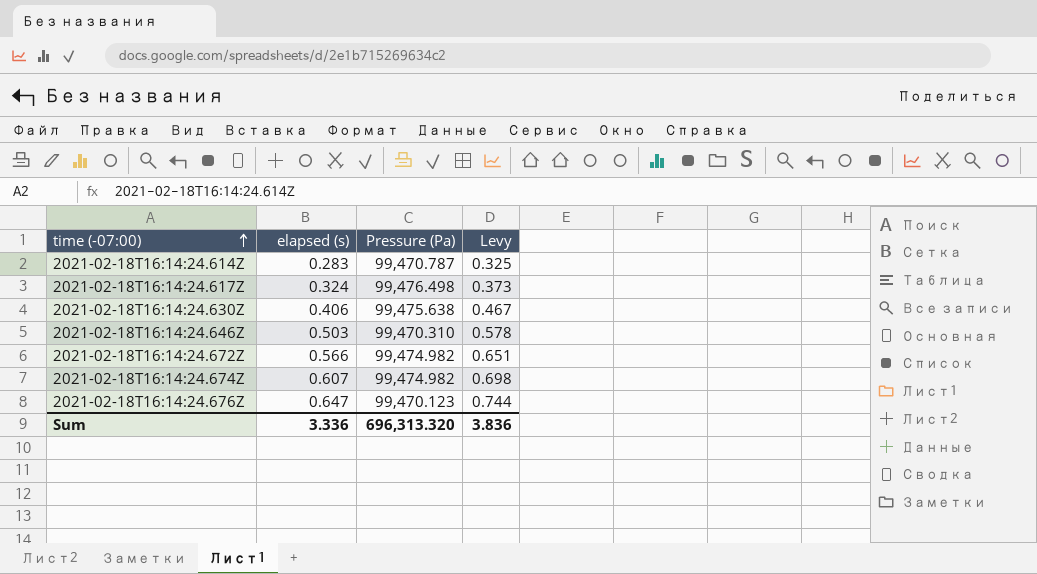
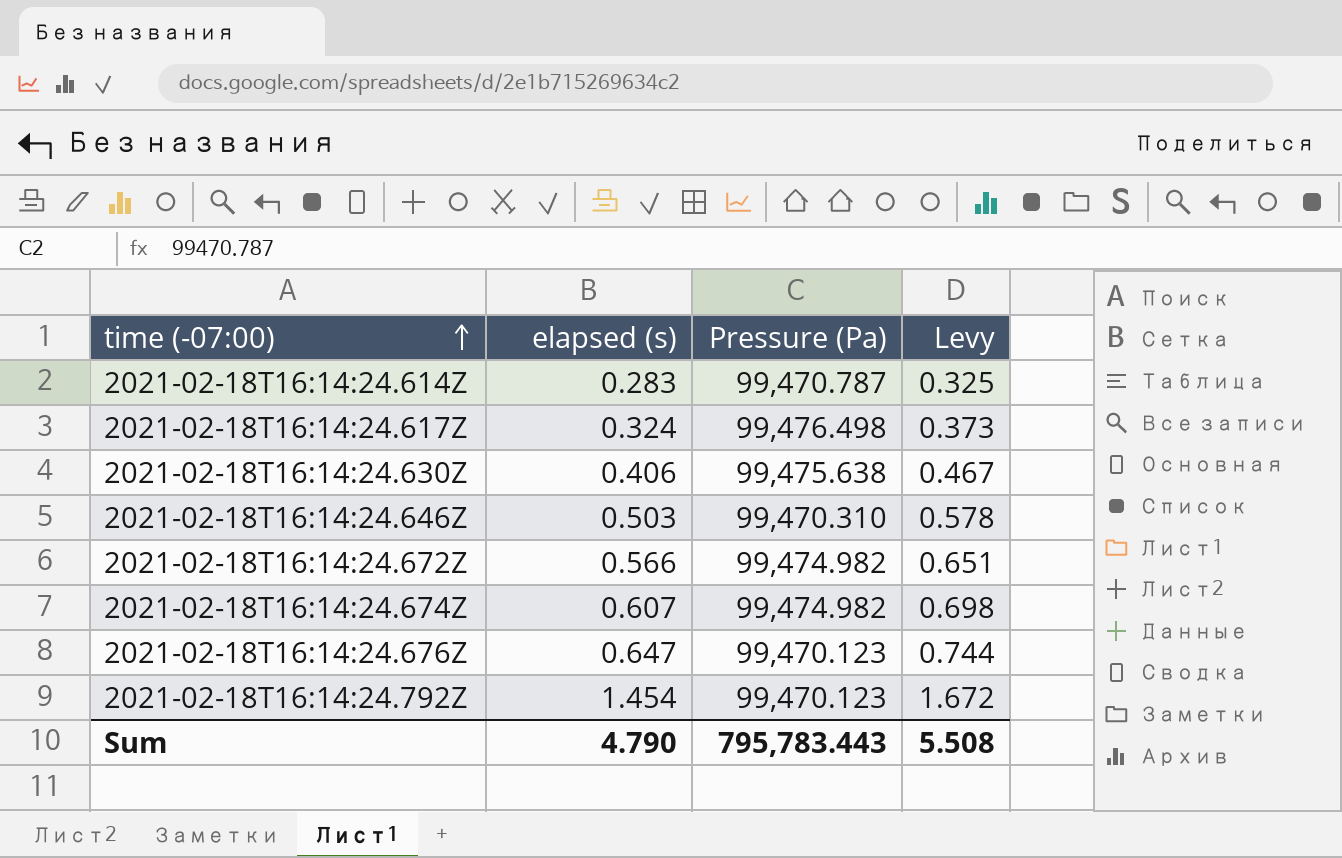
row 2021-02-18T16:14:24.792Z: none -> 1.454 | 99,470.123 | 1.672
Sum | elapsed (s): 3.336 -> 4.790
Sum | Pressure (Pa): 696,313.320 -> 795,783.443
Sum | Levy: 3.836 -> 5.508

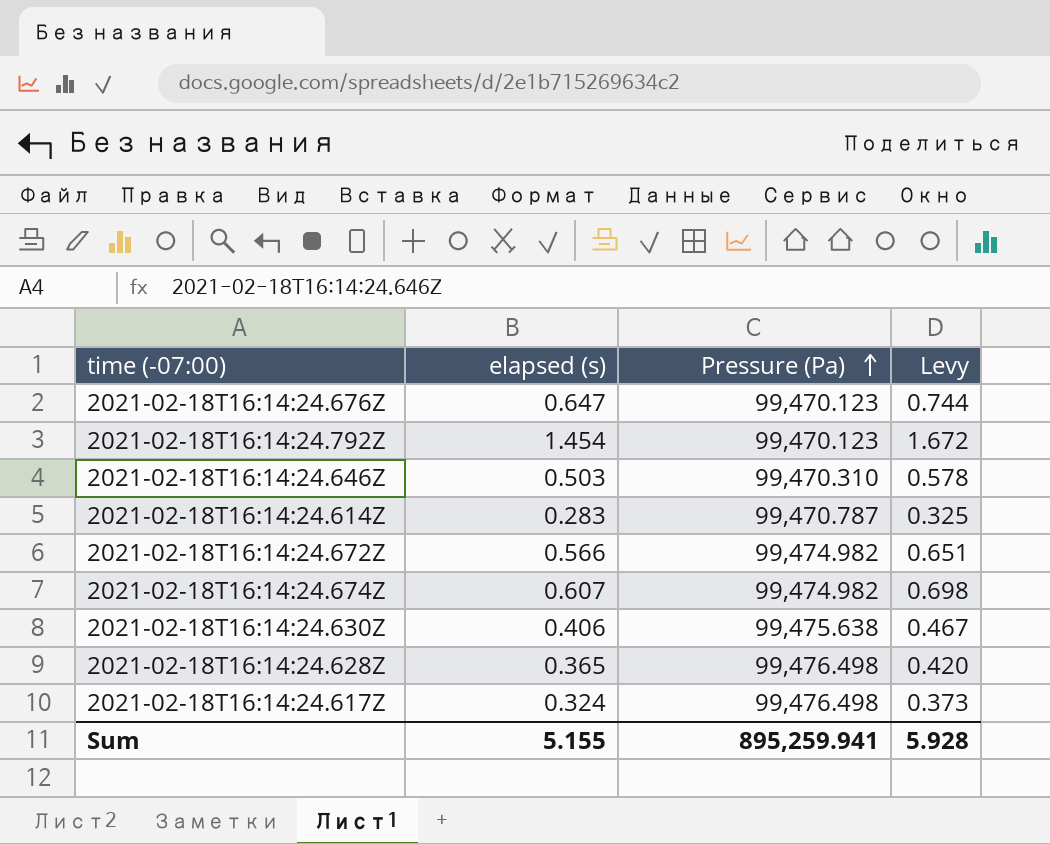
row order: time (-07:00) ascending -> Pressure (Pa) ascending
row 2021-02-18T16:14:24.628Z: none -> 0.365 | 99,476.498 | 0.420
Sum | elapsed (s): 4.790 -> 5.155
Sum | Pressure (Pa): 795,783.443 -> 895,259.941
Sum | Levy: 5.508 -> 5.928

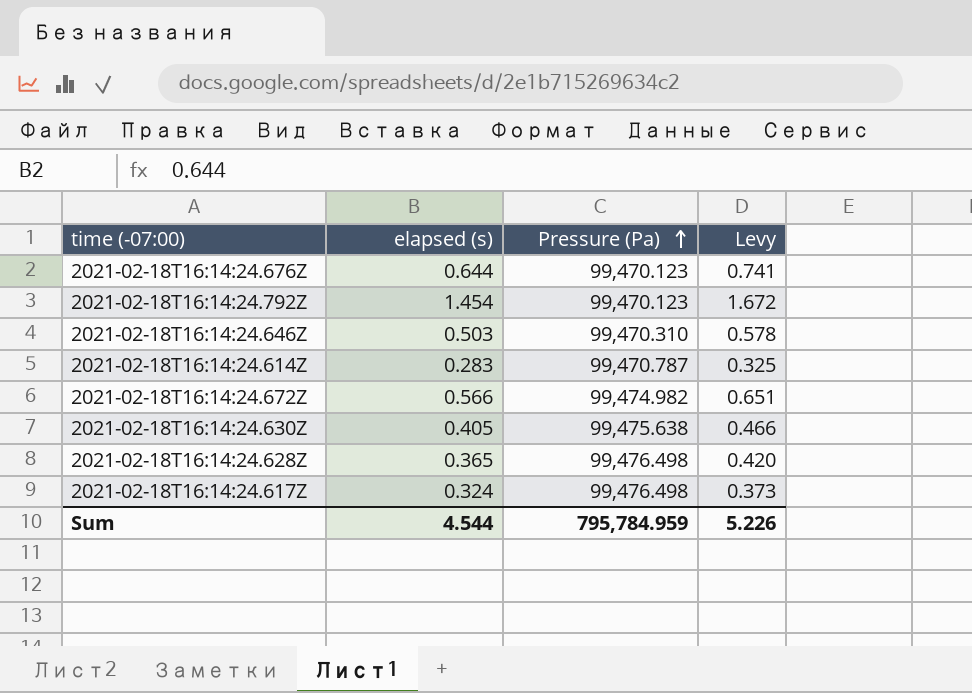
row 2021-02-18T16:14:24.674Z: 0.607 | 99,474.982 | 0.698 -> none
2021-02-18T16:14:24.676Z | elapsed (s): 0.647 -> 0.644
2021-02-18T16:14:24.676Z | Levy: 0.744 -> 0.741
2021-02-18T16:14:24.630Z | elapsed (s): 0.406 -> 0.405
2021-02-18T16:14:24.630Z | Levy: 0.467 -> 0.466
Sum | elapsed (s): 5.155 -> 4.544
Sum | Pressure (Pa): 895,259.941 -> 795,784.959
Sum | Levy: 5.928 -> 5.226

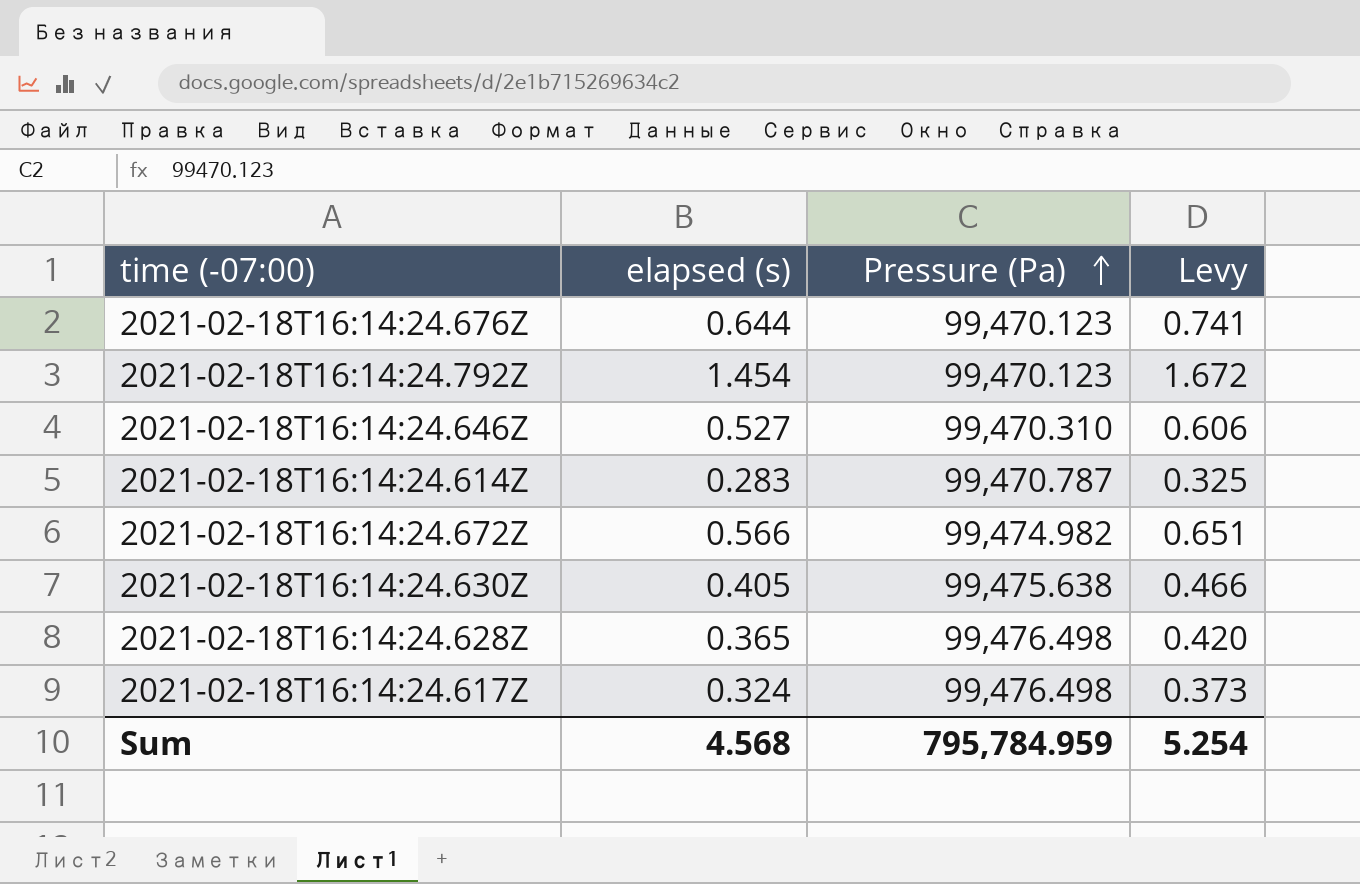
2021-02-18T16:14:24.646Z | elapsed (s): 0.503 -> 0.527
2021-02-18T16:14:24.646Z | Levy: 0.578 -> 0.606
Sum | elapsed (s): 4.544 -> 4.568
Sum | Levy: 5.226 -> 5.254

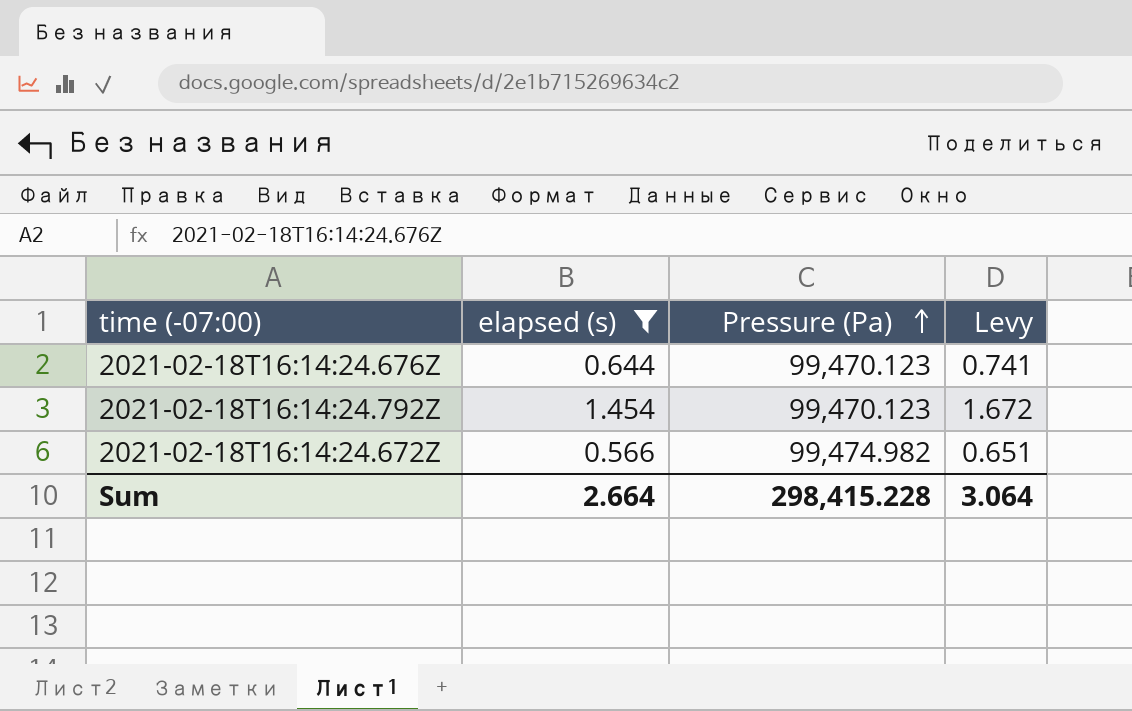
filter: none -> elapsed (s) >= 0.566
Sum | elapsed (s): 4.568 -> 2.664
Sum | Pressure (Pa): 795,784.959 -> 298,415.228
Sum | Levy: 5.254 -> 3.064

